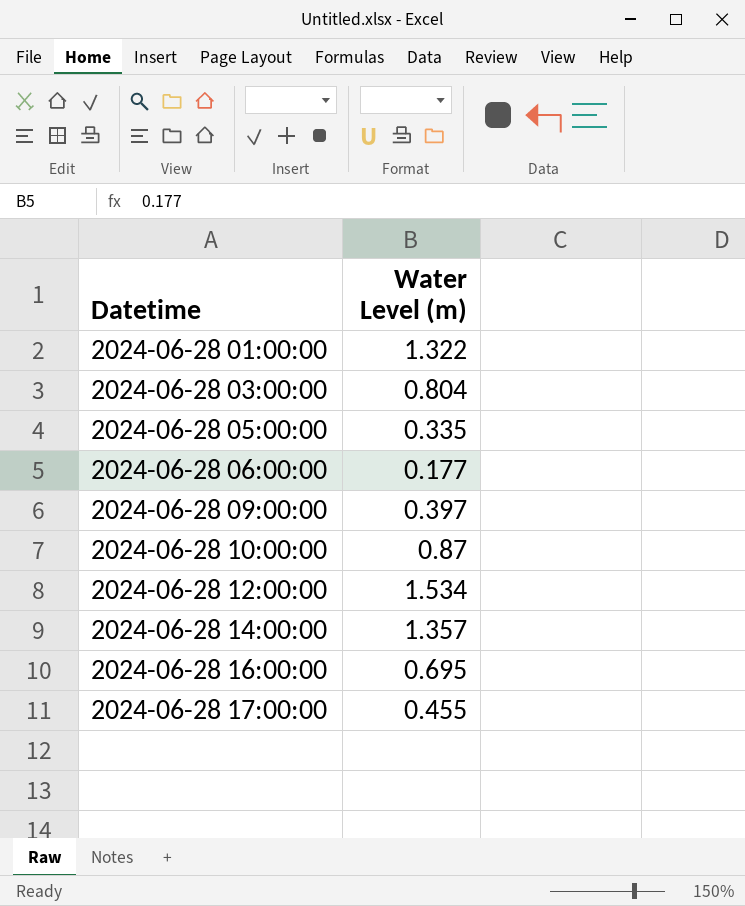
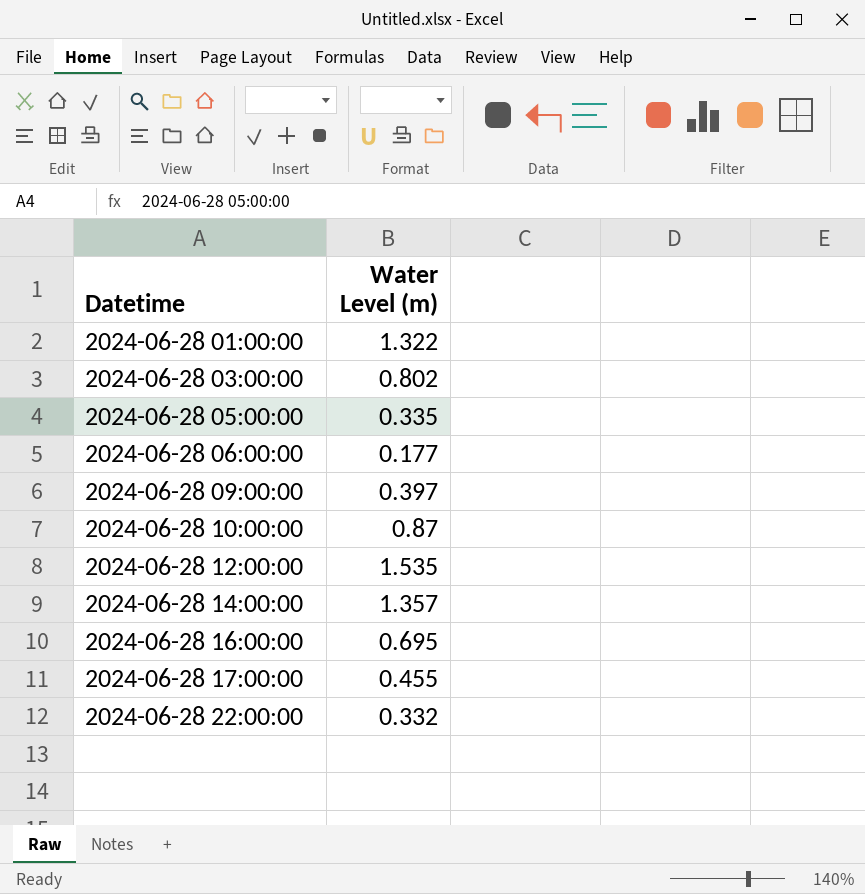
2024-06-28 03:00:00 | Water Level (m): 0.804 -> 0.802
2024-06-28 12:00:00 | Water Level (m): 1.534 -> 1.535
row 2024-06-28 22:00:00: none -> 0.332

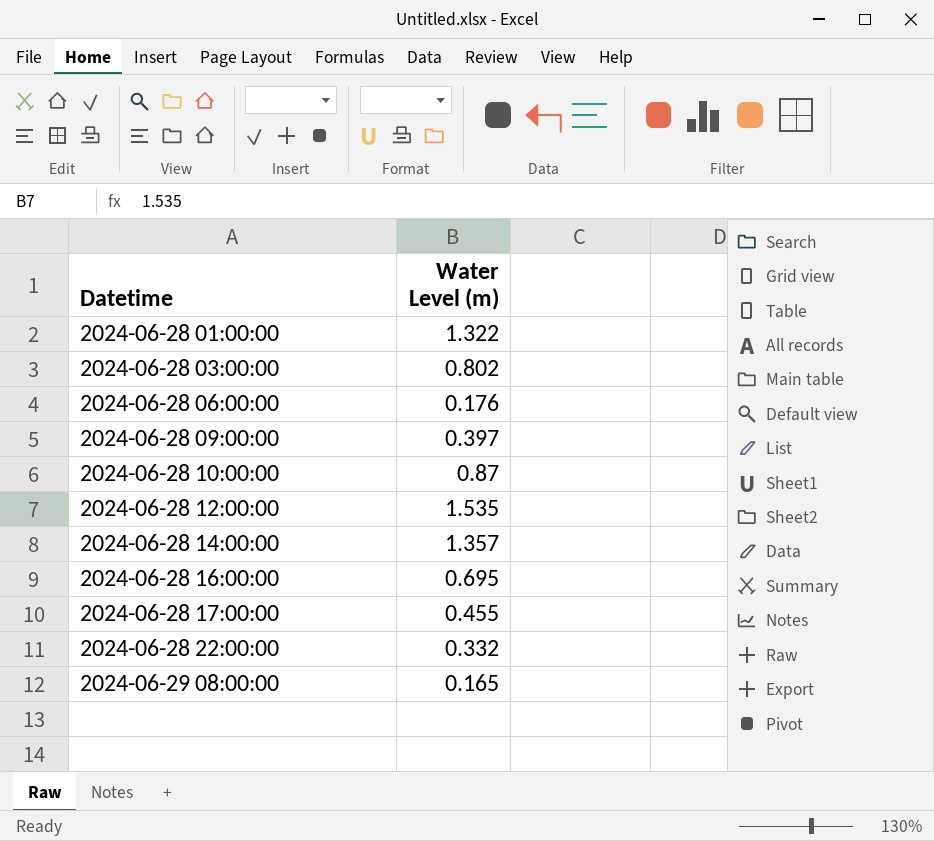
row 2024-06-28 05:00:00: 0.335 -> none
2024-06-28 06:00:00 | Water Level (m): 0.177 -> 0.176
row 2024-06-29 08:00:00: none -> 0.165

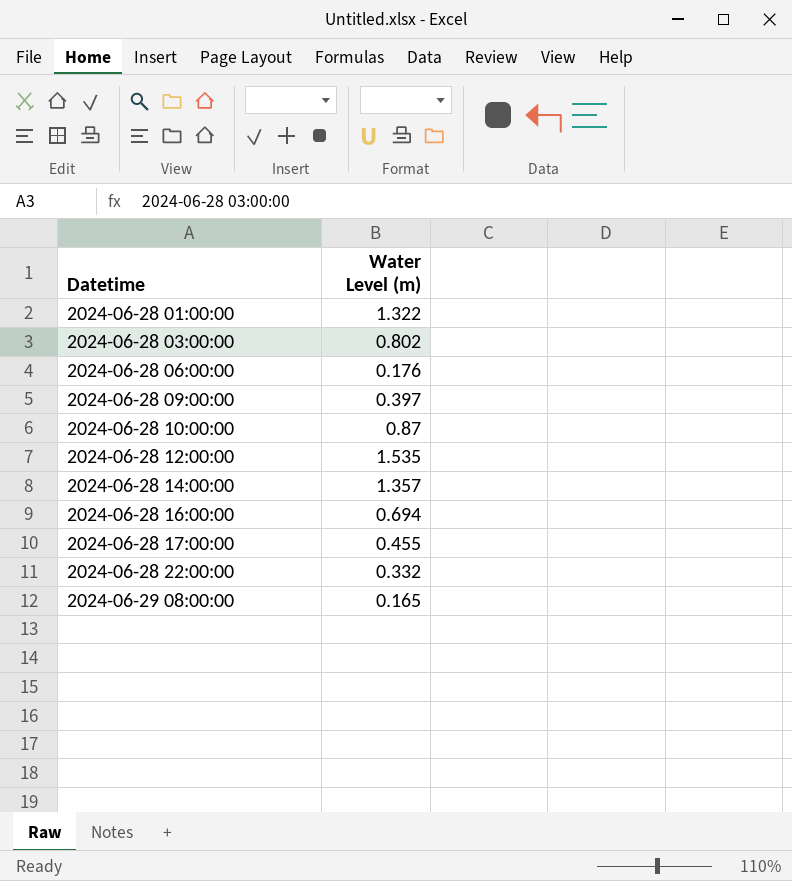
2024-06-28 16:00:00 | Water Level (m): 0.695 -> 0.694

